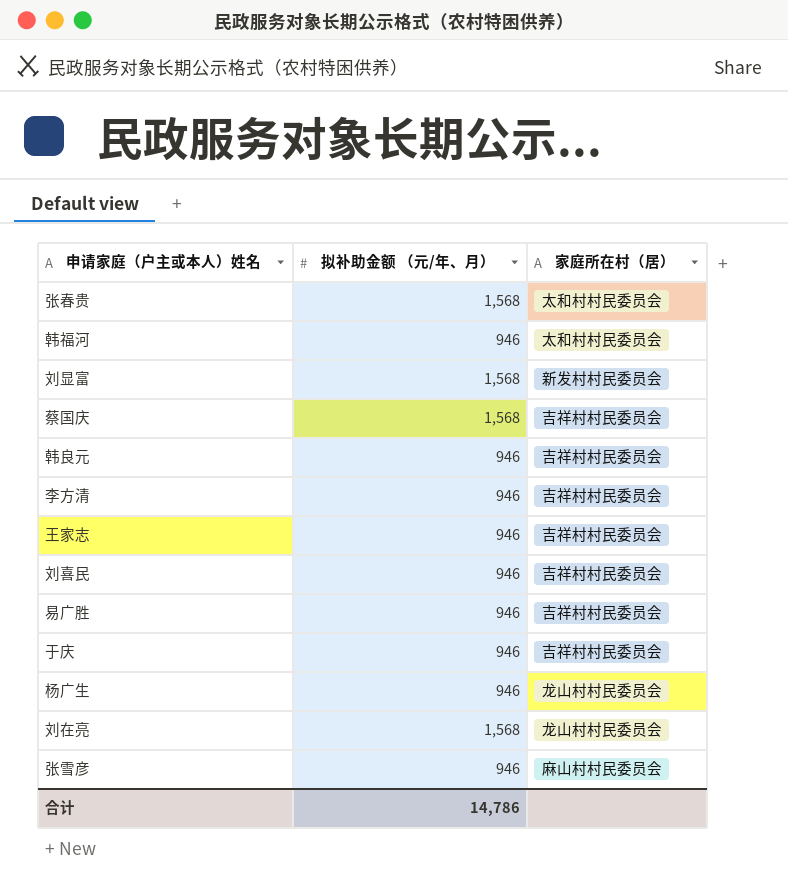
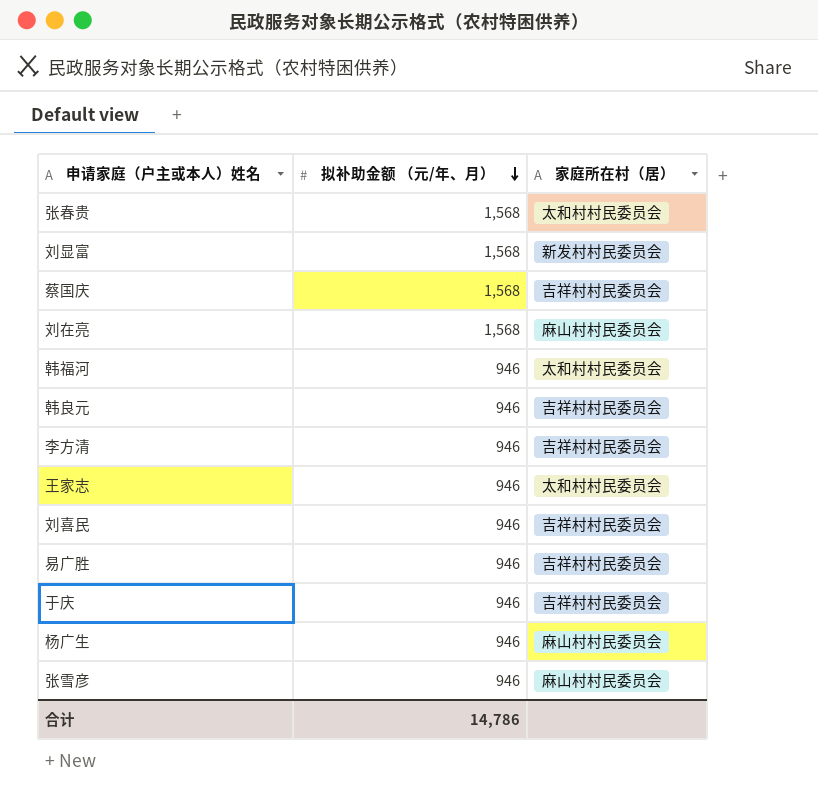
row order: none -> 拟补助金额 （元/年、月） descending
刘在亮 | 家庭所在村（居）: 龙山村村民委员会 -> 麻山村村民委员会
王家志 | 家庭所在村（居）: 吉祥村村民委员会 -> 太和村村民委员会
杨广生 | 家庭所在村（居）: 龙山村村民委员会 -> 麻山村村民委员会

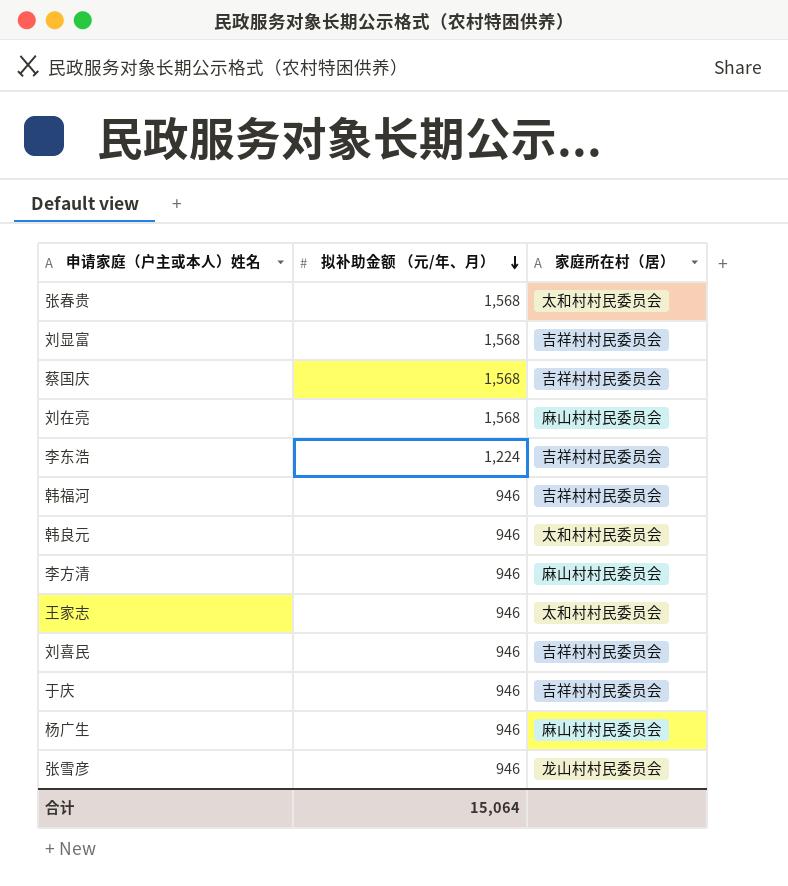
row 易广胜: 946 | 吉祥村村民委员会 -> none
刘显富 | 家庭所在村（居）: 新发村村民委员会 -> 吉祥村村民委员会
row 李东浩: none -> 1,224 | 吉祥村村民委员会
韩福河 | 家庭所在村（居）: 太和村村民委员会 -> 吉祥村村民委员会
韩良元 | 家庭所在村（居）: 吉祥村村民委员会 -> 太和村村民委员会
李方清 | 家庭所在村（居）: 吉祥村村民委员会 -> 麻山村村民委员会
张雪彦 | 家庭所在村（居）: 麻山村村民委员会 -> 龙山村村民委员会
合计 | 拟补助金额 （元/年、月）: 14,786 -> 15,064

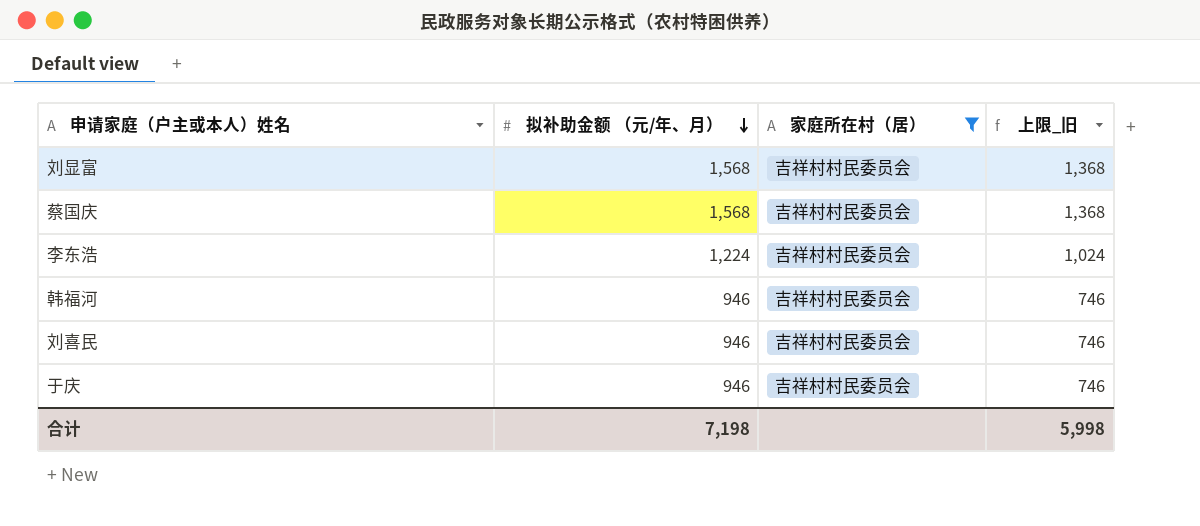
filter: none -> 家庭所在村（居） = 吉祥村村民委员会
column 上限_旧 | formula: none -> [拟补助金额 （元/年、月）] - 200
合计 | 拟补助金额 （元/年、月）: 15,064 -> 7,198

